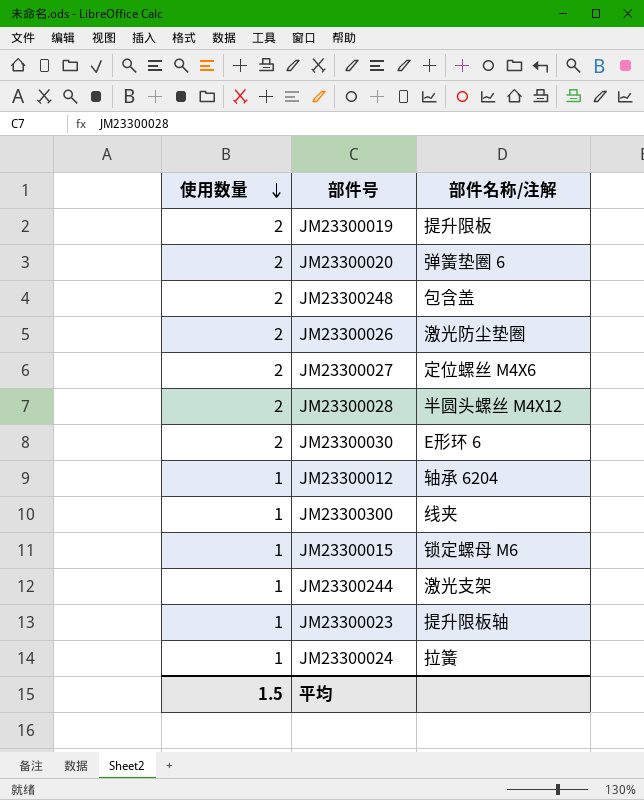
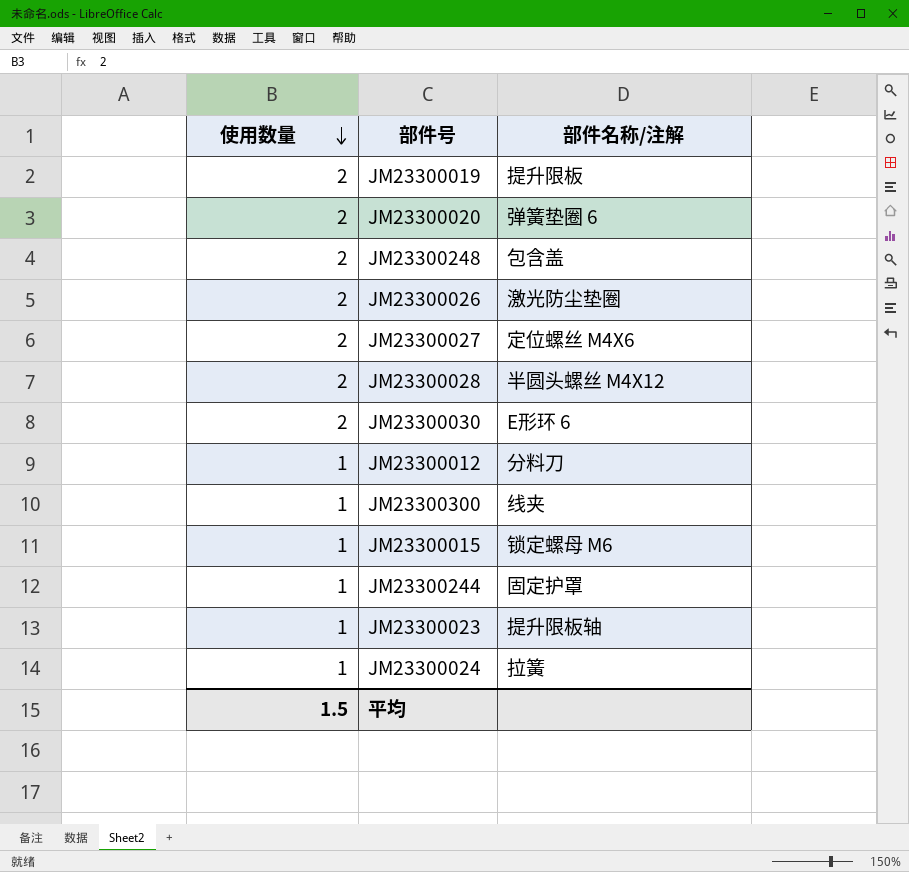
JM23300012 | 部件名称/注解: 轴承 6204 -> 分料刀
JM23300244 | 部件名称/注解: 激光支架 -> 固定护罩

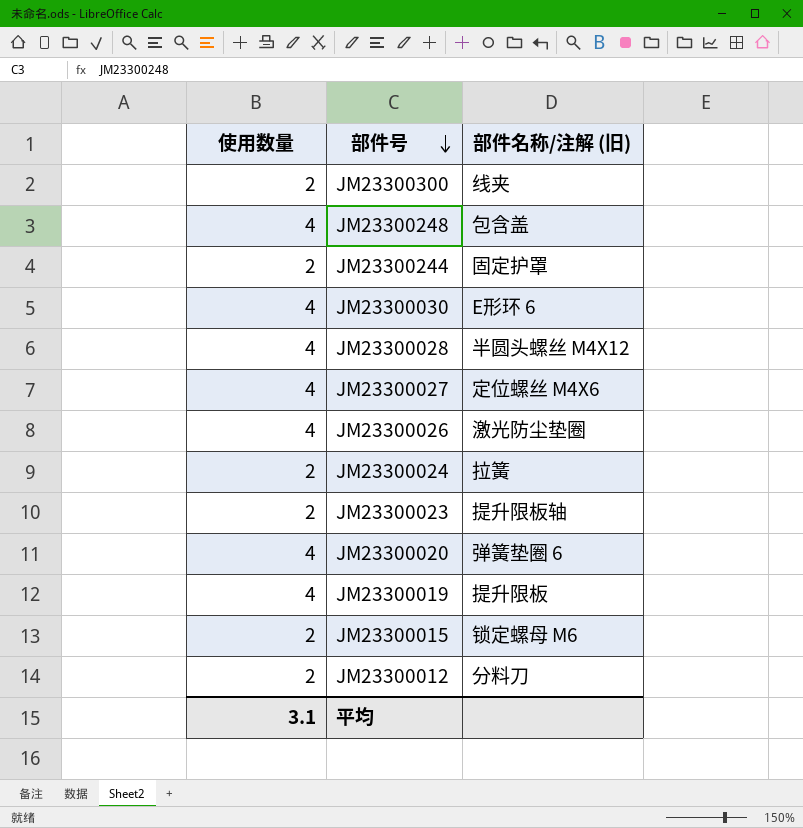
row order: 使用数量 descending -> 部件号 descending
column name: 部件名称/注解 -> 部件名称/注解 (旧)
JM23300300 | 使用数量: 1 -> 2
JM23300248 | 使用数量: 2 -> 4
JM23300244 | 使用数量: 1 -> 2
JM23300030 | 使用数量: 2 -> 4
JM23300028 | 使用数量: 2 -> 4
JM23300027 | 使用数量: 2 -> 4
JM23300026 | 使用数量: 2 -> 4
JM23300024 | 使用数量: 1 -> 2
JM23300023 | 使用数量: 1 -> 2
JM23300020 | 使用数量: 2 -> 4
JM23300019 | 使用数量: 2 -> 4
JM23300015 | 使用数量: 1 -> 2
JM23300012 | 使用数量: 1 -> 2
平均 | 使用数量: 1.5 -> 3.1

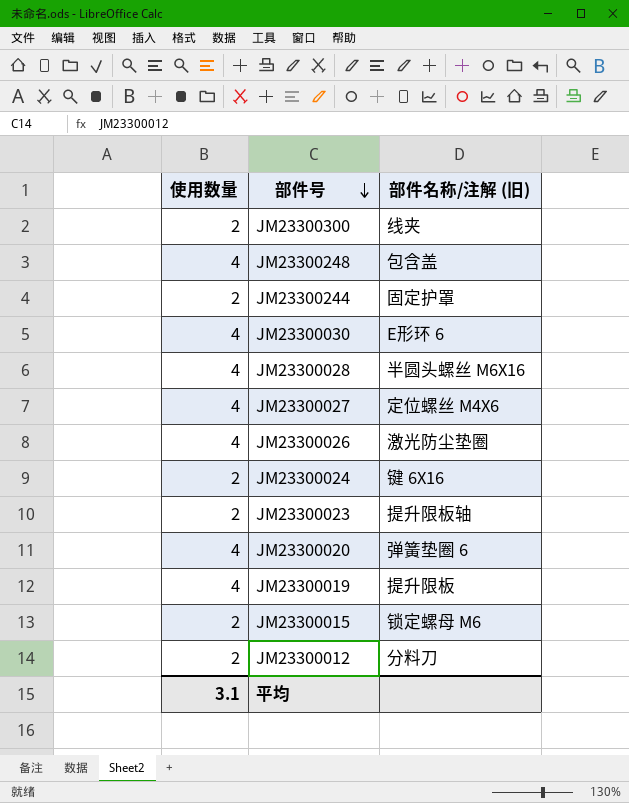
JM23300028 | 部件名称/注解 (旧): 半圆头螺丝 M4X12 -> 半圆头螺丝 M6X16
JM23300024 | 部件名称/注解 (旧): 拉簧 -> 键 6X16

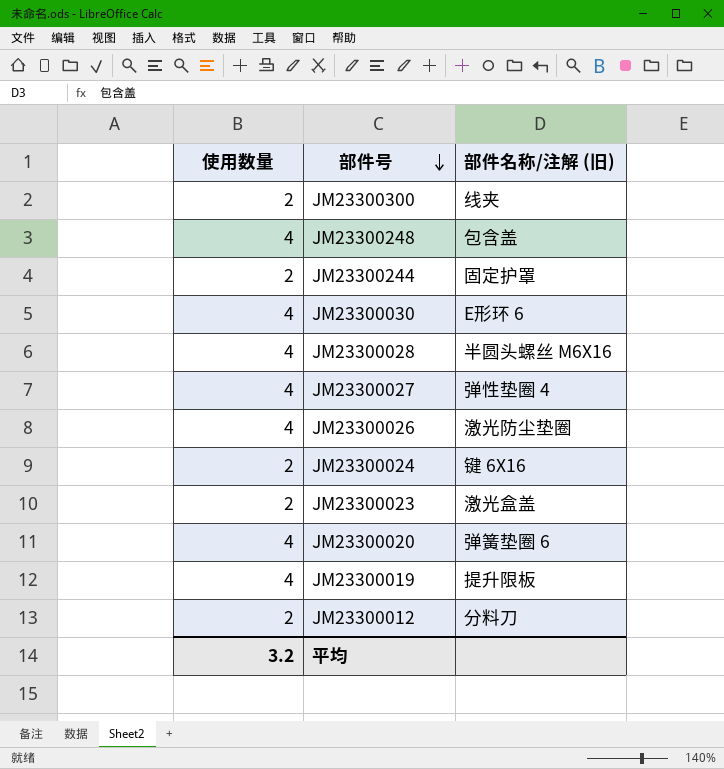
row JM23300015: 2 | 锁定螺母 M6 -> none
JM23300027 | 部件名称/注解 (旧): 定位螺丝 M4X6 -> 弹性垫圈 4
JM23300023 | 部件名称/注解 (旧): 提升限板轴 -> 激光盒盖
平均 | 使用数量: 3.1 -> 3.2

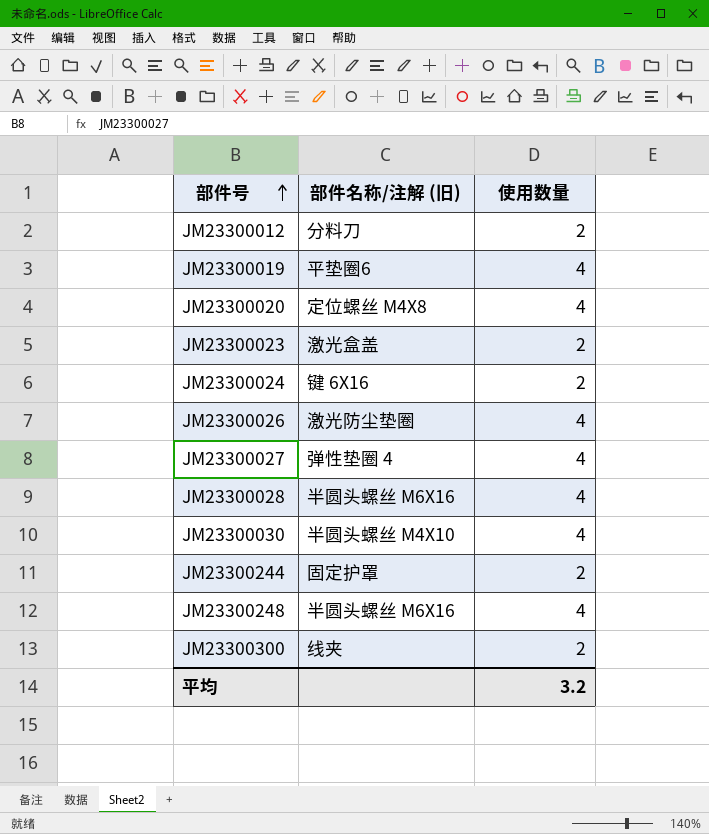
row order: 部件号 descending -> 部件号 ascending
column 使用数量 | position: 1 -> 3
JM23300019 | 部件名称/注解 (旧): 提升限板 -> 平垫圈6
JM23300020 | 部件名称/注解 (旧): 弹簧垫圈 6 -> 定位螺丝 M4X8
JM23300030 | 部件名称/注解 (旧): E形环 6 -> 半圆头螺丝 M4X10
JM23300248 | 部件名称/注解 (旧): 包含盖 -> 半圆头螺丝 M6X16

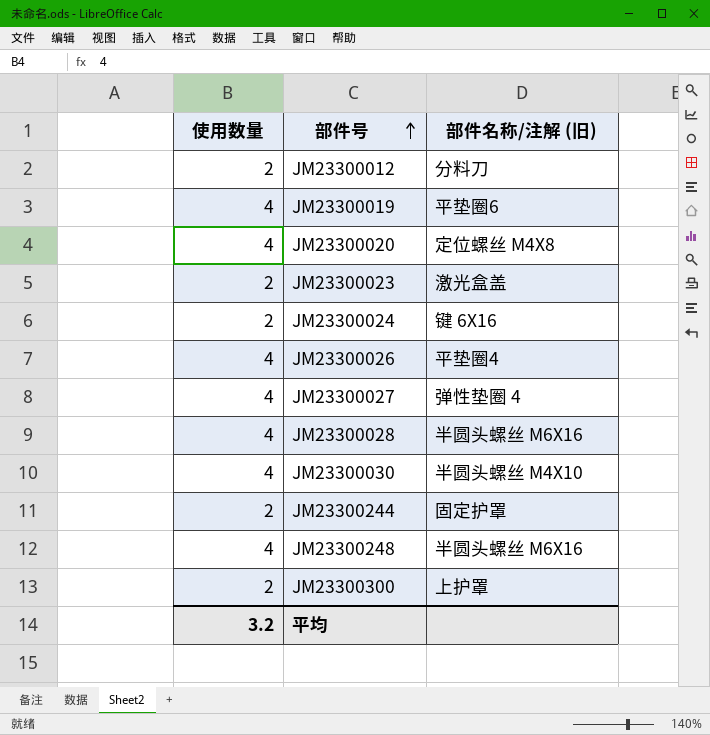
column 使用数量 | position: 3 -> 1
JM23300026 | 部件名称/注解 (旧): 激光防尘垫圈 -> 平垫圈4
JM23300300 | 部件名称/注解 (旧): 线夹 -> 上护罩

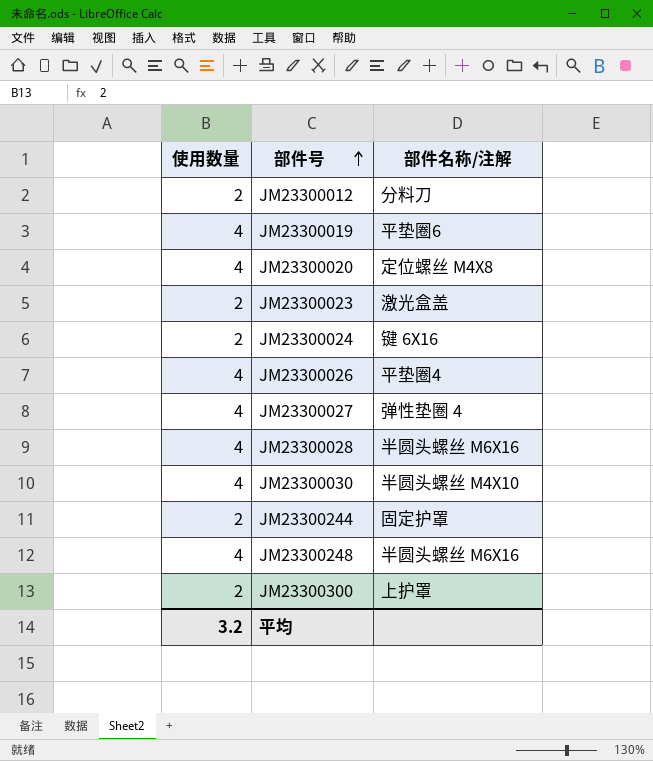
column name: 部件名称/注解 (旧) -> 部件名称/注解

